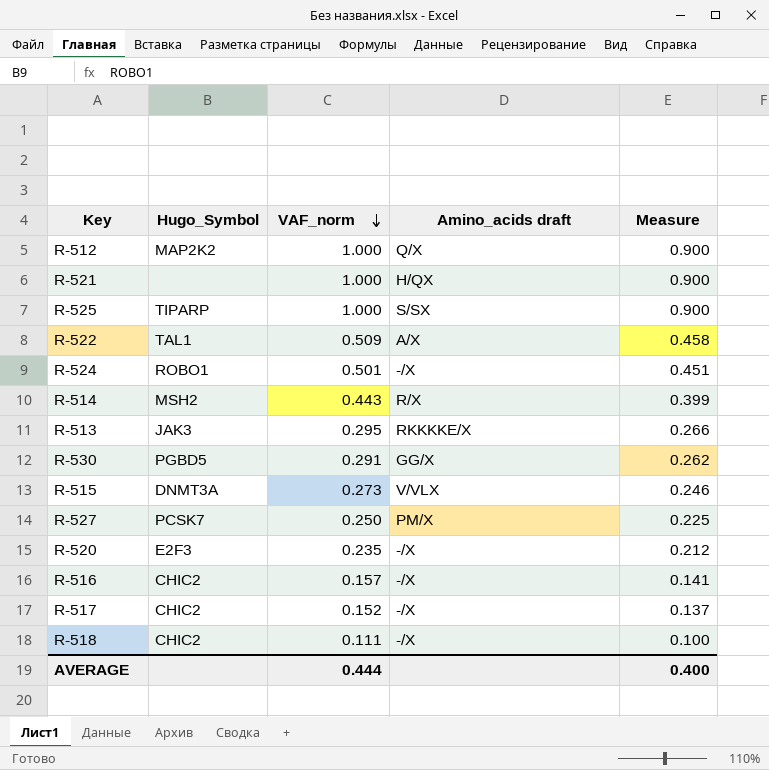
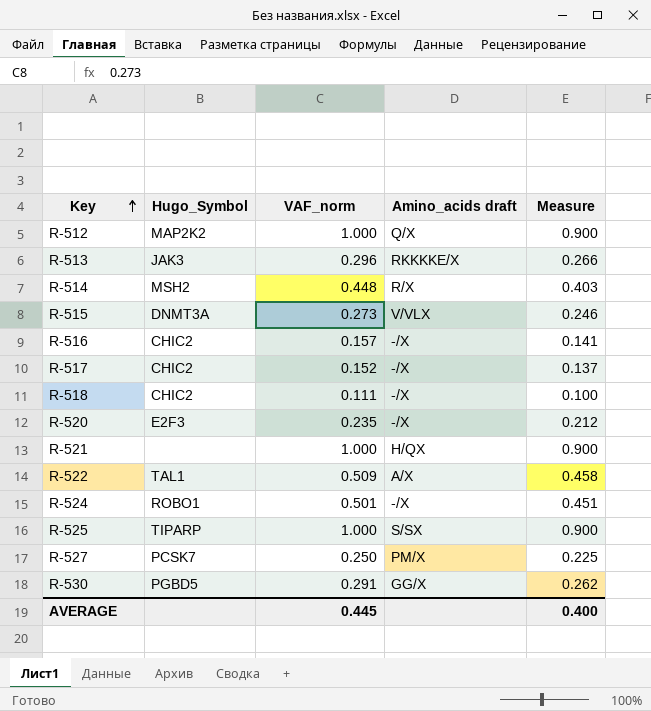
row order: VAF_norm descending -> Key ascending
R-513 | VAF_norm: 0.295 -> 0.296
R-514 | VAF_norm: 0.443 -> 0.448
R-514 | Measure: 0.399 -> 0.403
AVERAGE | VAF_norm: 0.444 -> 0.445

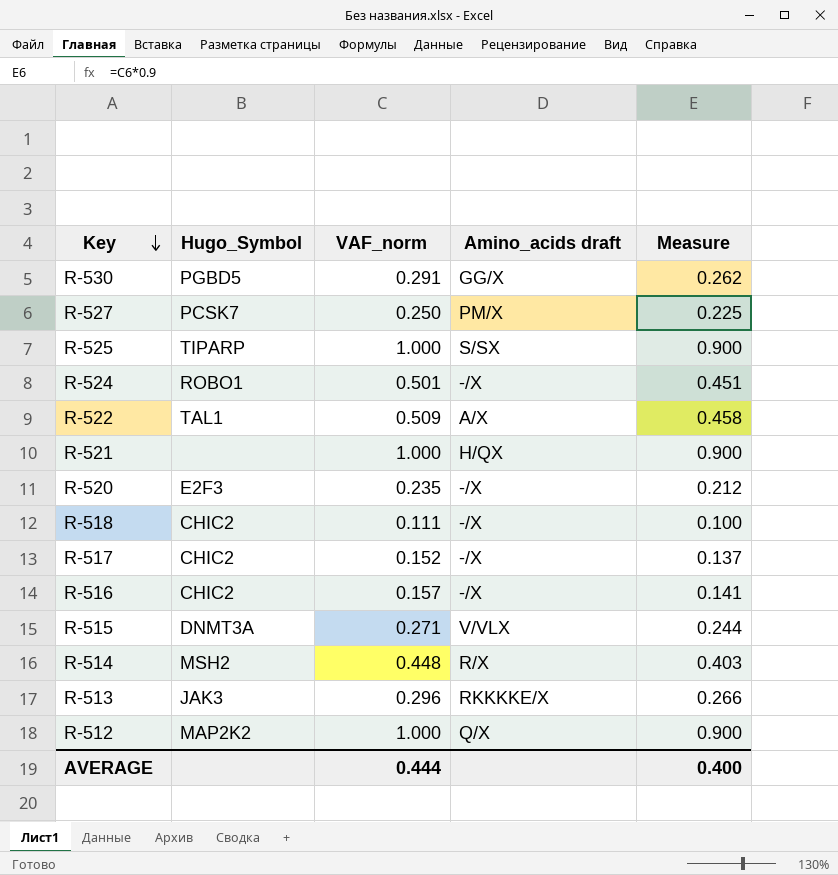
row order: Key ascending -> Key descending
R-515 | VAF_norm: 0.273 -> 0.271
R-515 | Measure: 0.246 -> 0.244
AVERAGE | VAF_norm: 0.445 -> 0.444

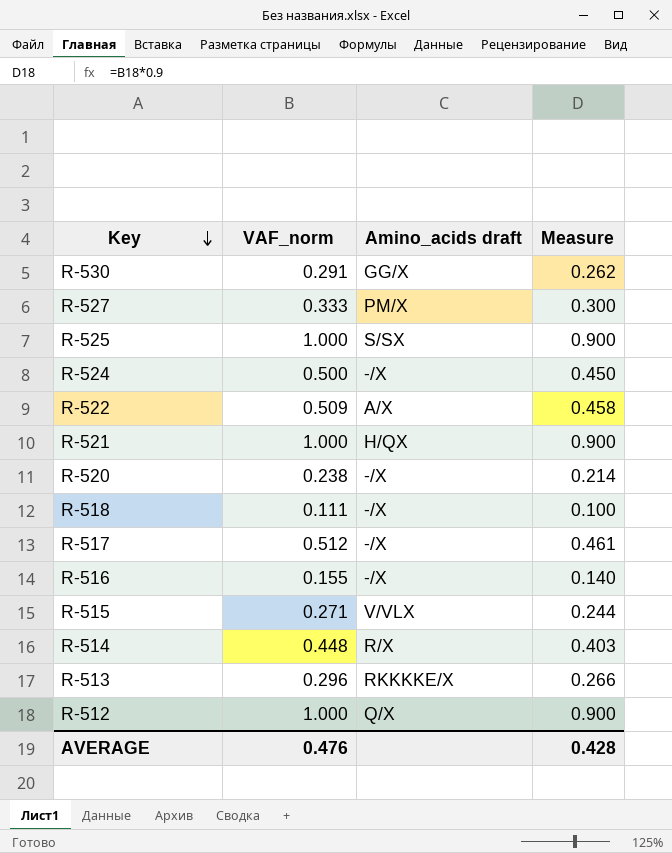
column Hugo_Symbol | position: 2 -> none
R-527 | VAF_norm: 0.250 -> 0.333
R-527 | Measure: 0.225 -> 0.300
R-524 | VAF_norm: 0.501 -> 0.500
R-524 | Measure: 0.451 -> 0.450
R-520 | VAF_norm: 0.235 -> 0.238
R-520 | Measure: 0.212 -> 0.214
R-517 | VAF_norm: 0.152 -> 0.512
R-517 | Measure: 0.137 -> 0.461
R-516 | VAF_norm: 0.157 -> 0.155
R-516 | Measure: 0.141 -> 0.140
AVERAGE | VAF_norm: 0.444 -> 0.476
AVERAGE | Measure: 0.400 -> 0.428

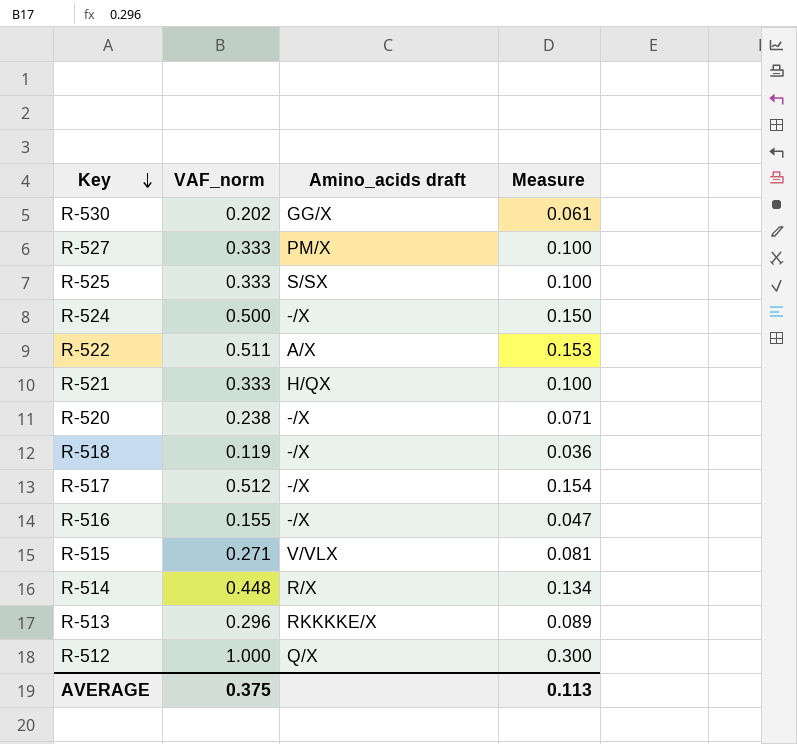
column Measure | formula: [VAF_norm] * 0.9 -> [VAF_norm] * 0.3
R-530 | VAF_norm: 0.291 -> 0.202
R-525 | VAF_norm: 1.000 -> 0.333
R-522 | VAF_norm: 0.509 -> 0.511
R-521 | VAF_norm: 1.000 -> 0.333
R-518 | VAF_norm: 0.111 -> 0.119
AVERAGE | VAF_norm: 0.476 -> 0.375
AVERAGE | Measure: 0.428 -> 0.113

